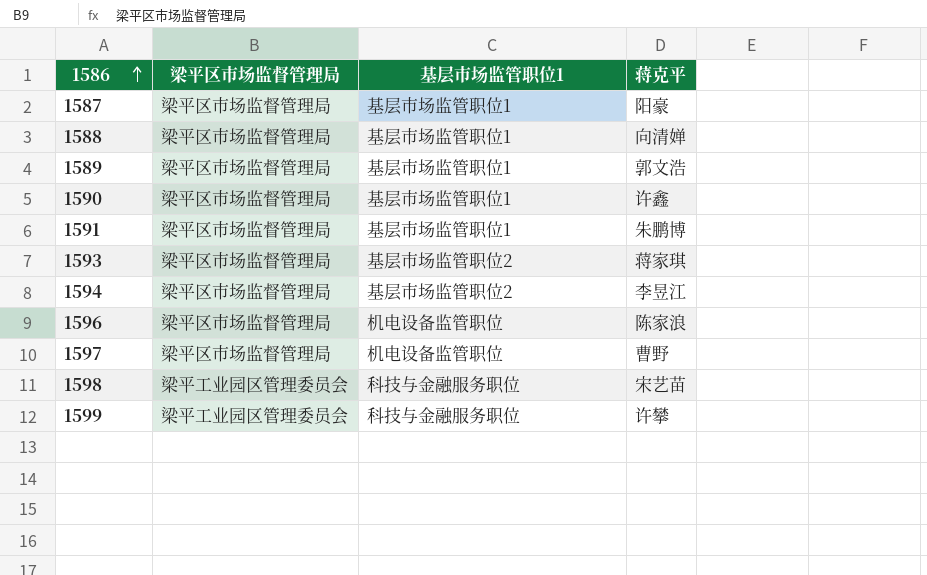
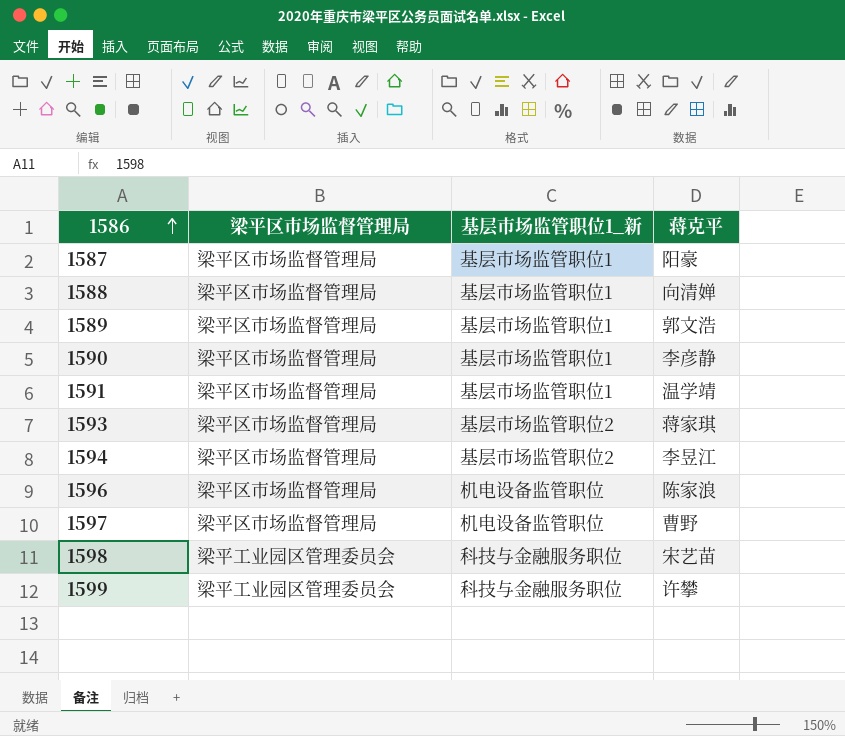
column name: 基层市场监管职位1 -> 基层市场监管职位1_新
1590 | 蒋克平: 许鑫 -> 李彦静
1591 | 蒋克平: 朱鹏博 -> 温学靖

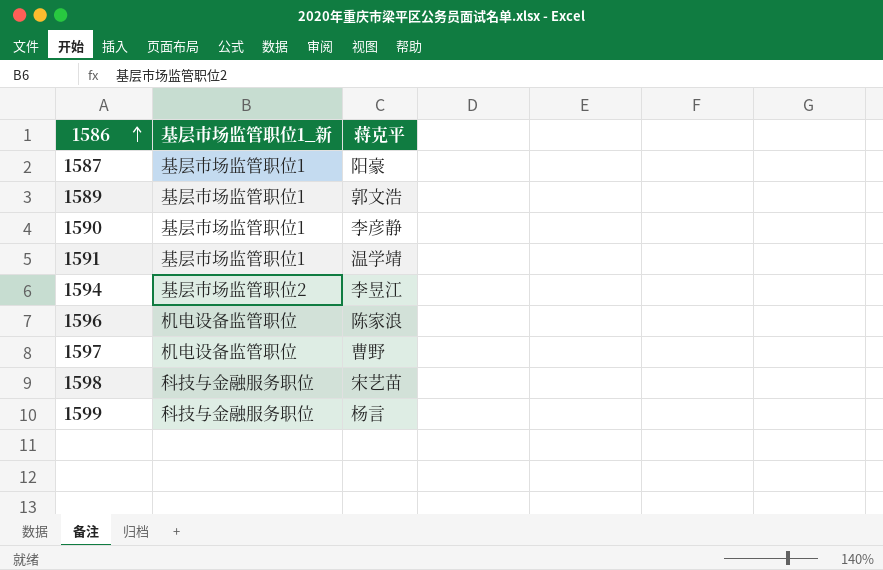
column 梁平区市场监督管理局 | position: 2 -> none
row 1588: 梁平区市场监督管理局 | 基层市场监管职位1 | 向清婵 -> none
row 1593: 梁平区市场监督管理局 | 基层市场监管职位2 | 蒋家琪 -> none
1599 | 蒋克平: 许攀 -> 杨言

